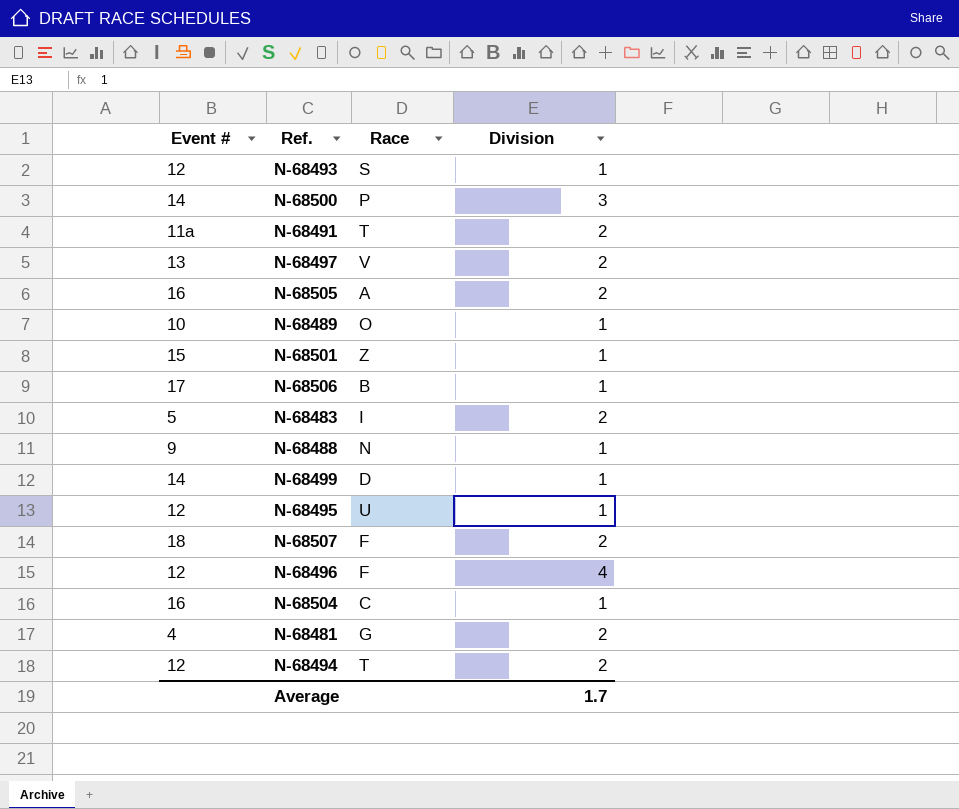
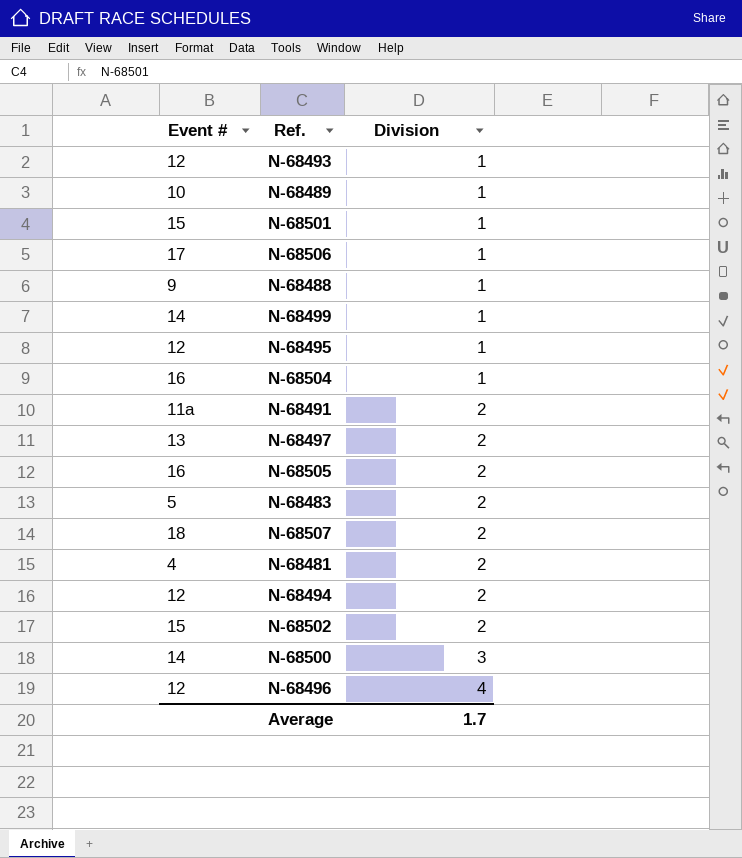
row order: none -> Division ascending
column Race | position: 3 -> none
row N-68502: none -> 15 | 2

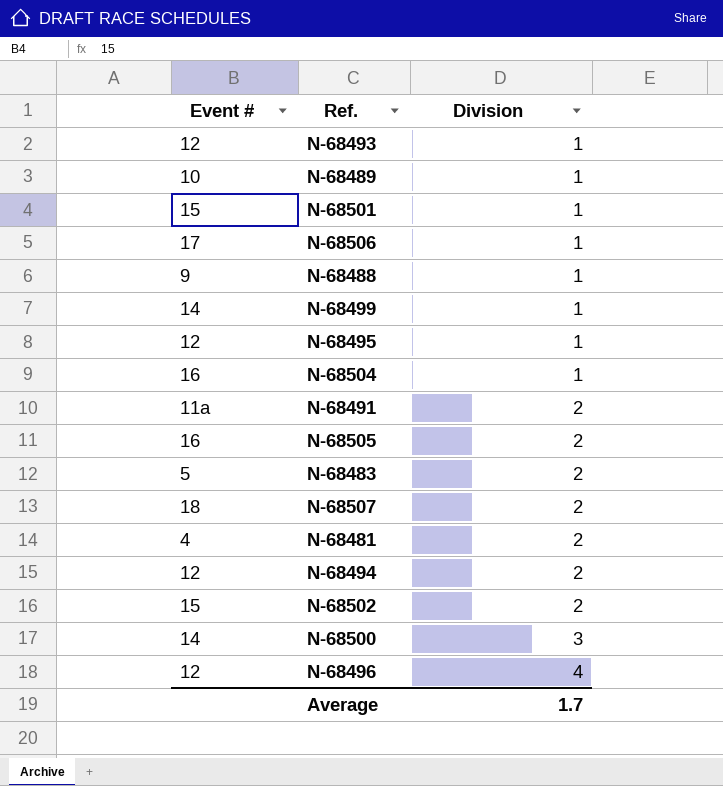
row N-68497: 13 | 2 -> none

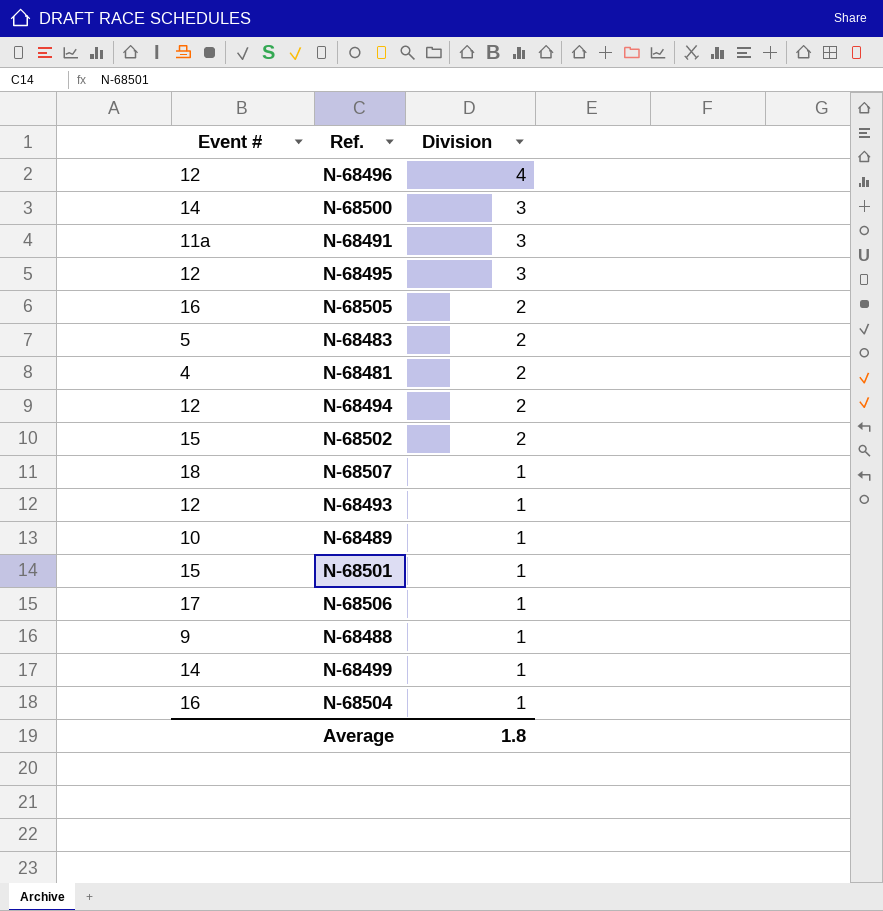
row order: Division ascending -> Division descending
N-68491 | Division: 2 -> 3
N-68495 | Division: 1 -> 3
N-68507 | Division: 2 -> 1
Average | Division: 1.7 -> 1.8

